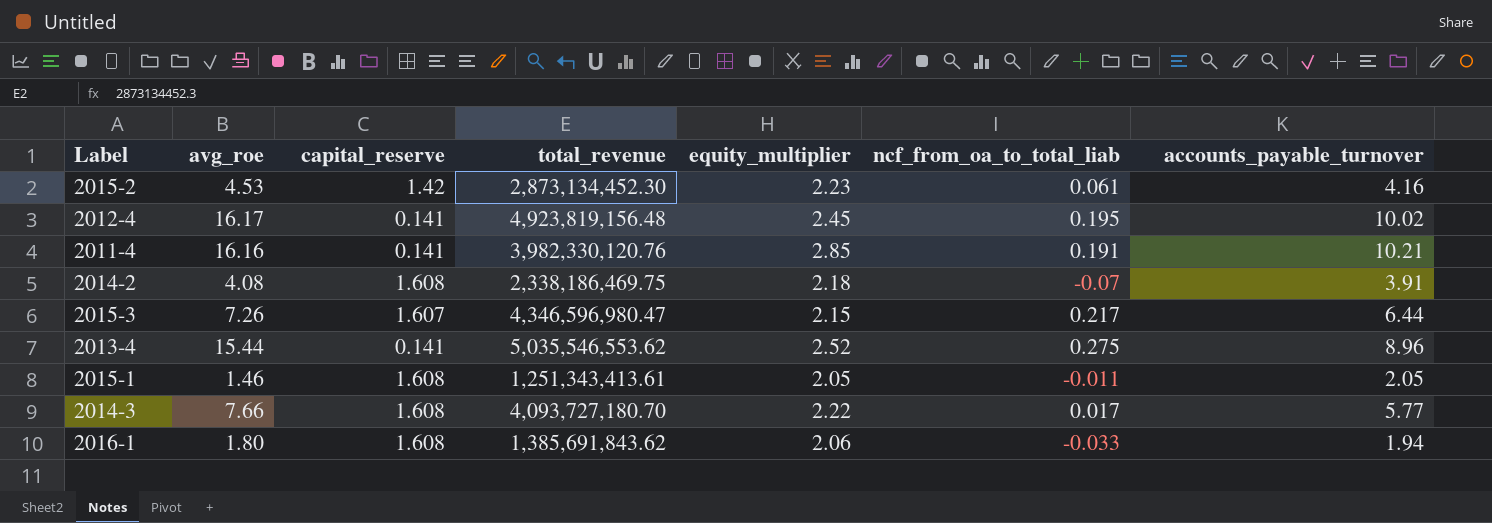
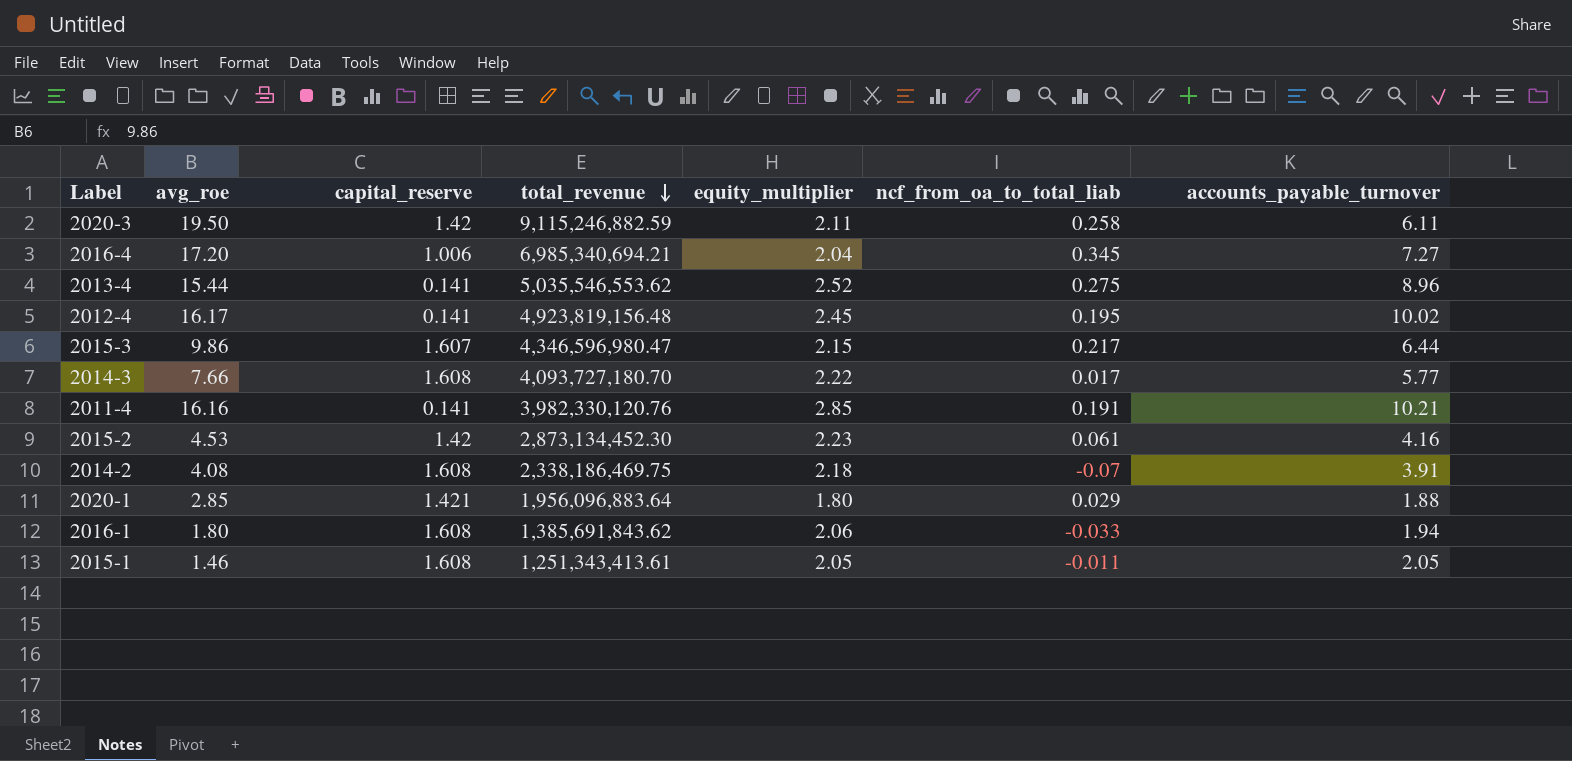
row order: none -> total_revenue descending
row 2020-3: none -> 19.50 | 1.42 | 9,115,246,882.59 | 2.11 | 0.258 | 6.11
row 2016-4: none -> 17.20 | 1.006 | 6,985,340,694.21 | 2.04 | 0.345 | 7.27
2015-3 | avg_roe: 7.26 -> 9.86
row 2020-1: none -> 2.85 | 1.421 | 1,956,096,883.64 | 1.80 | 0.029 | 1.88

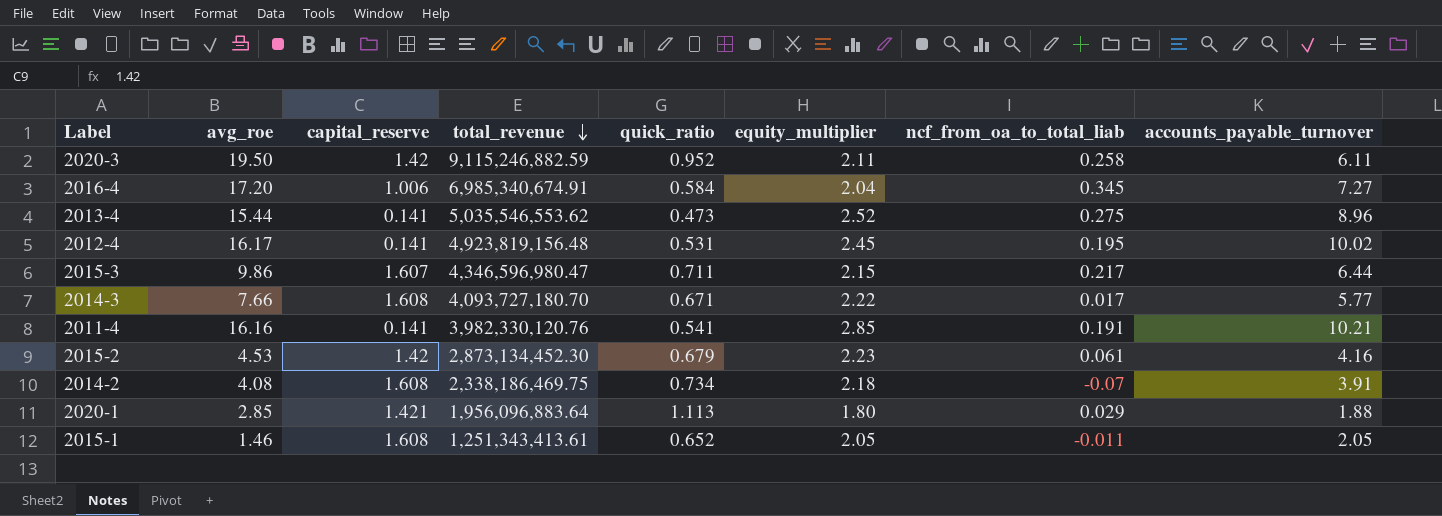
column quick_ratio | position: none -> 5
row 2016-1: 1.80 | 1.608 | 1,385,691,843.62 | 2.06 | -0.033 | 1.94 -> none
2016-4 | total_revenue: 6,985,340,694.21 -> 6,985,340,674.91

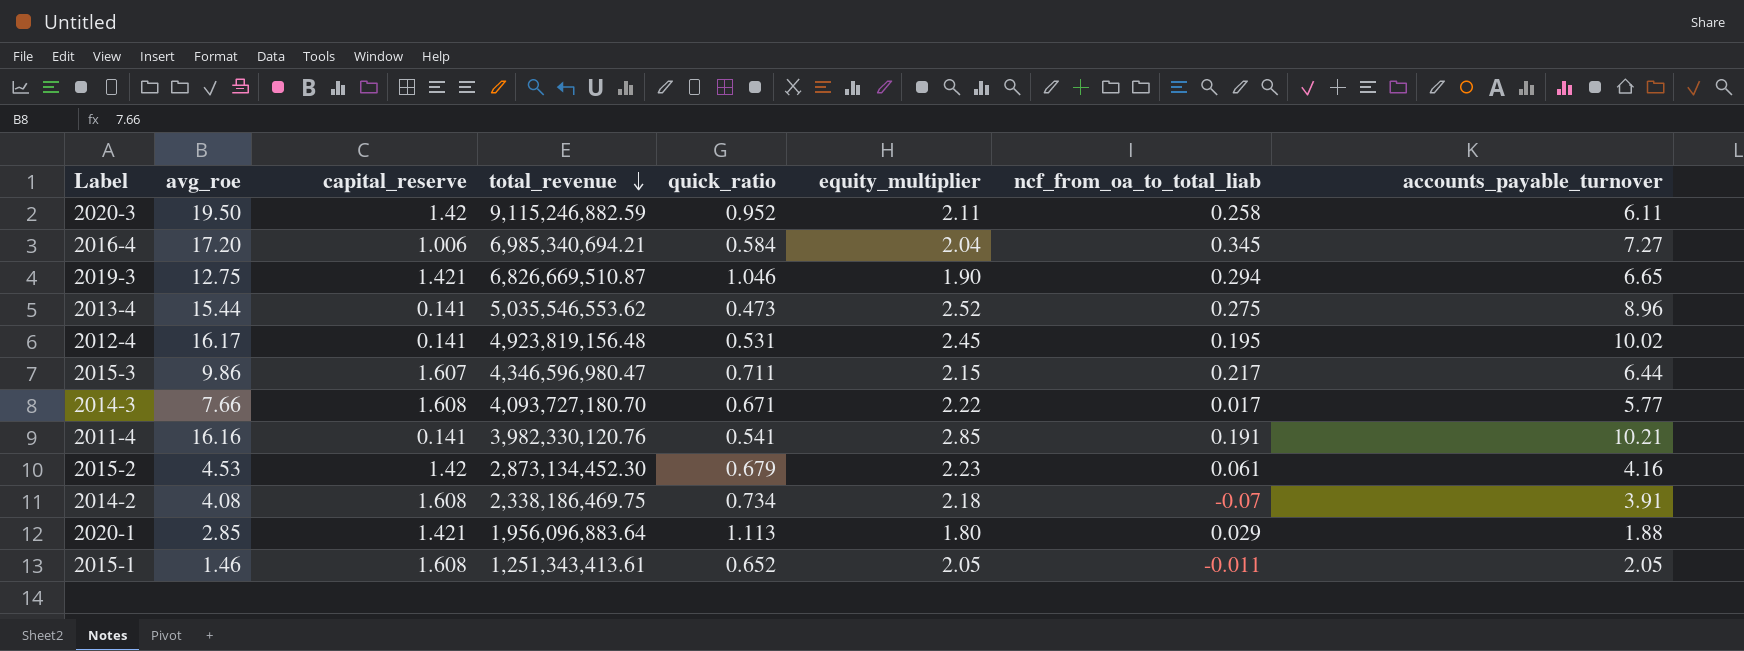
2016-4 | total_revenue: 6,985,340,674.91 -> 6,985,340,694.21
row 2019-3: none -> 12.75 | 1.421 | 6,826,669,510.87 | 1.046 | 1.90 | 0.294 | 6.65

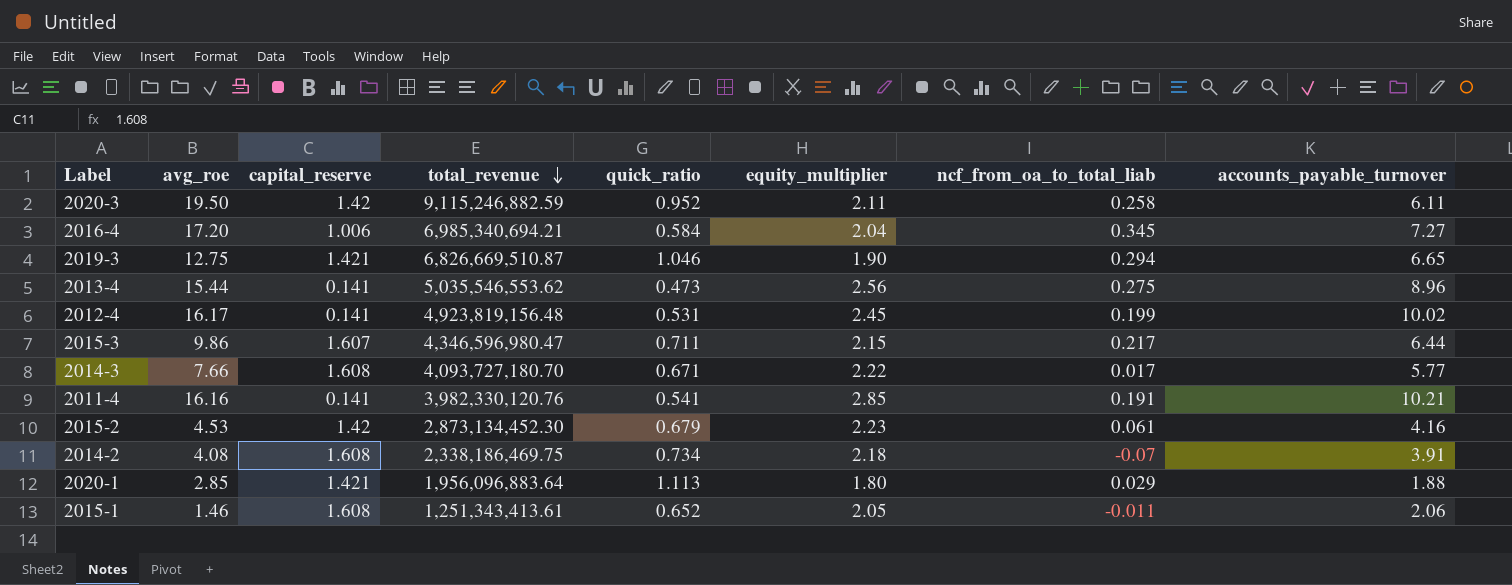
2013-4 | equity_multiplier: 2.52 -> 2.56
2012-4 | ncf_from_oa_to_total_liab: 0.195 -> 0.199
2015-1 | accounts_payable_turnover: 2.05 -> 2.06

